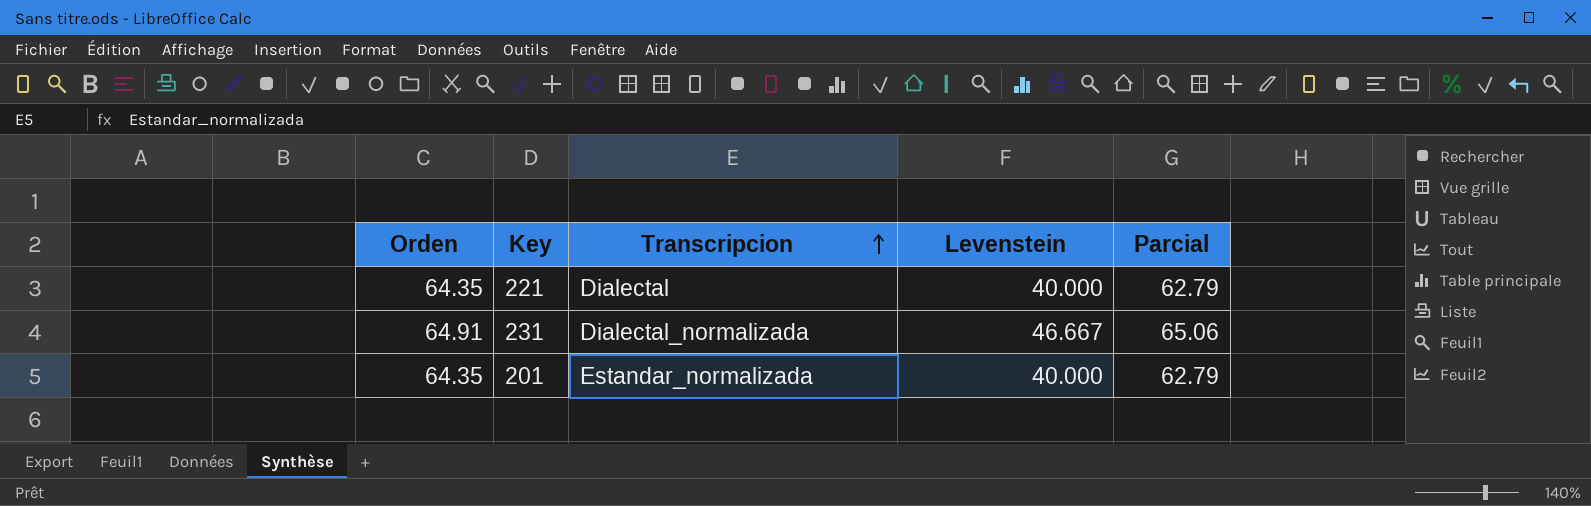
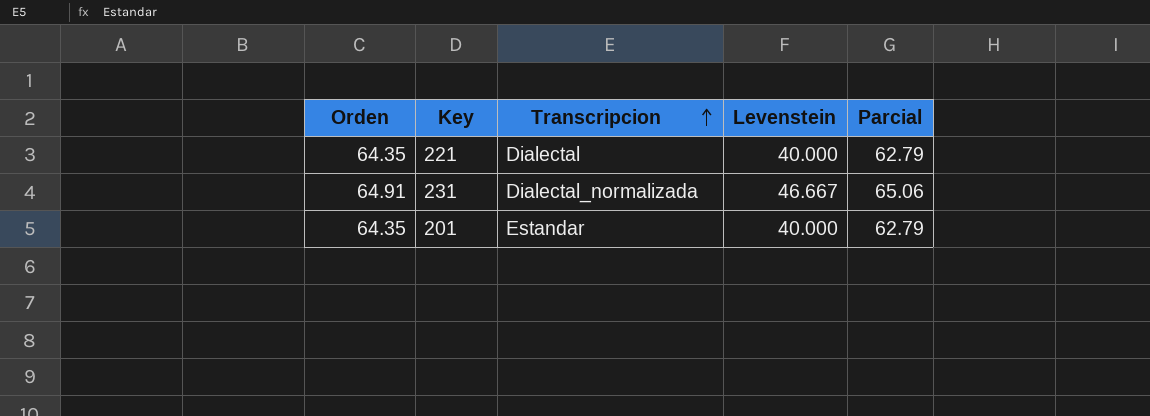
201 | Transcripcion: Estandar_normalizada -> Estandar

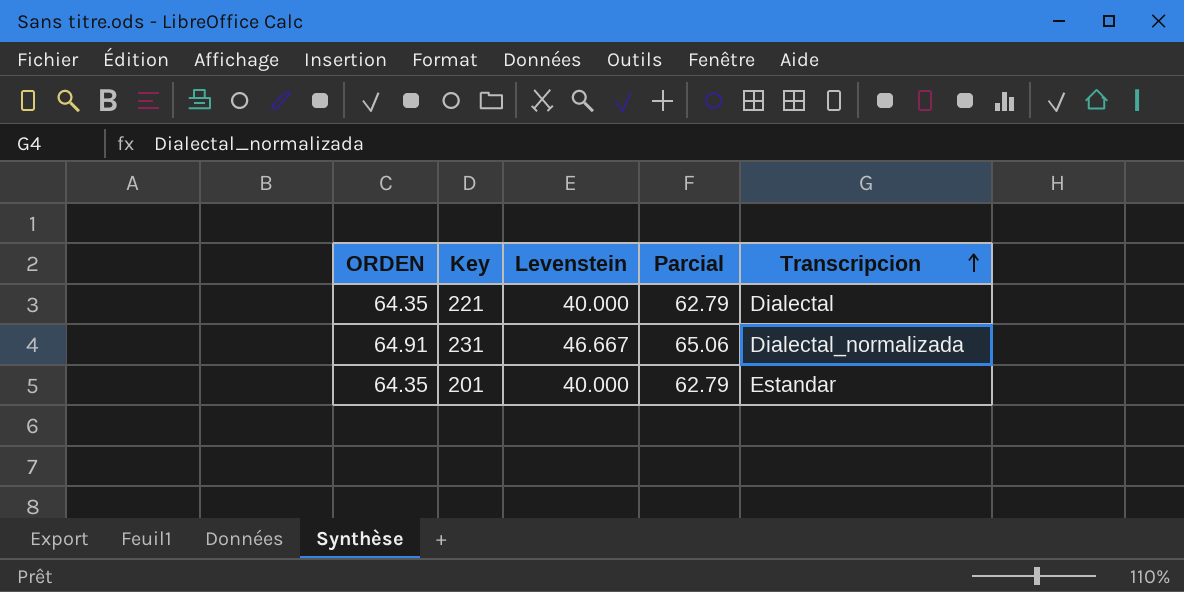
column name: Orden -> ORDEN
column Transcripcion | position: 3 -> 5

